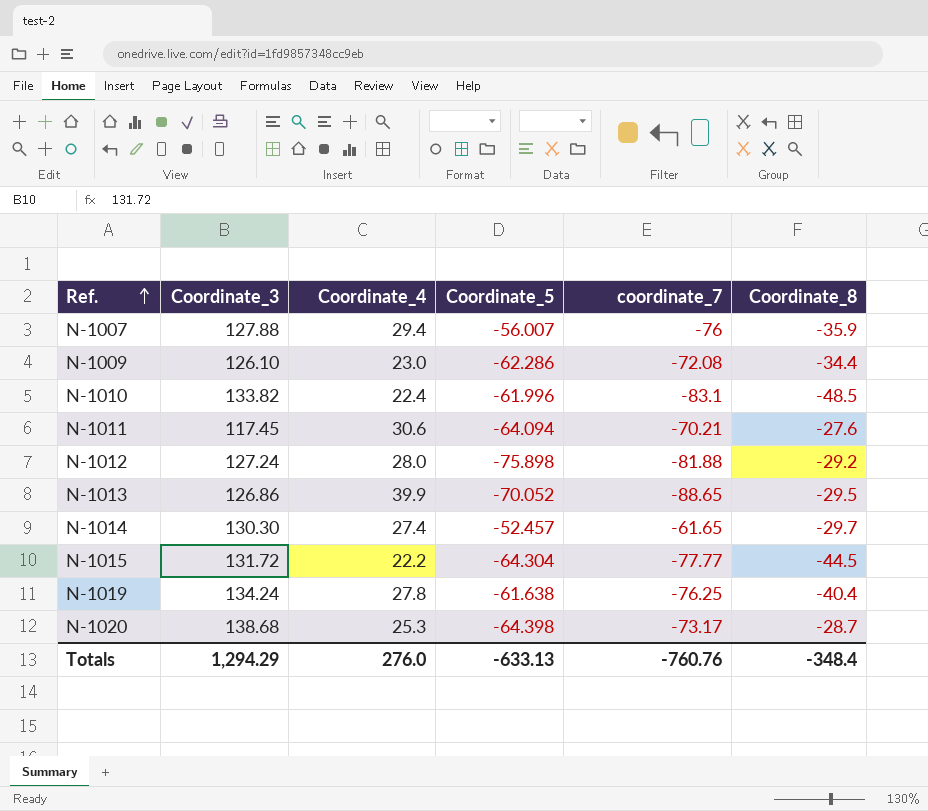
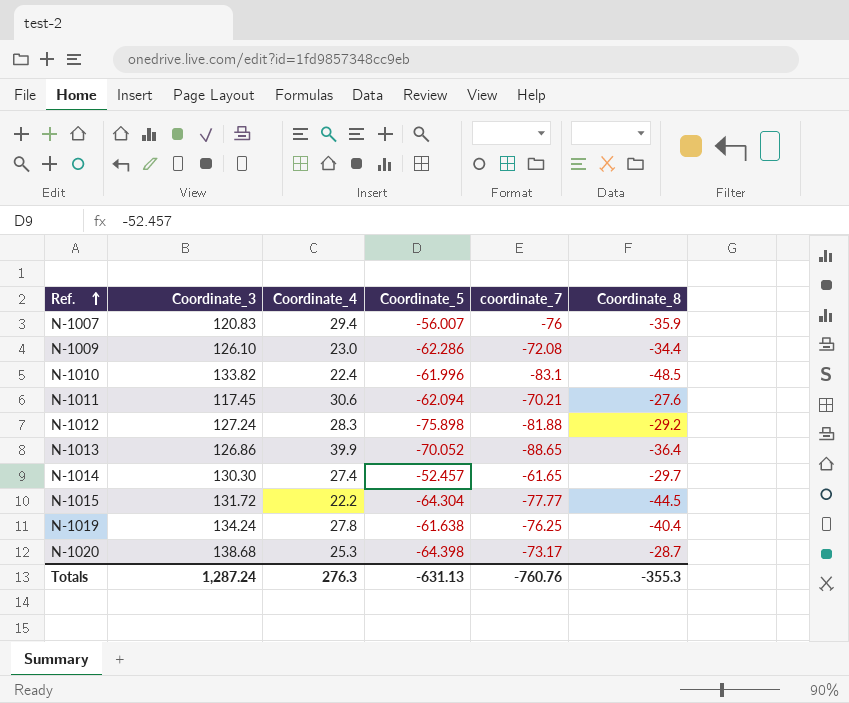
N-1007 | Coordinate_3: 127.88 -> 120.83
N-1011 | Coordinate_5: -64.094 -> -62.094
N-1012 | Coordinate_4: 28.0 -> 28.3
N-1013 | Coordinate_8: -29.5 -> -36.4
Totals | Coordinate_3: 1,294.29 -> 1,287.24
Totals | Coordinate_4: 276.0 -> 276.3
Totals | Coordinate_5: -633.13 -> -631.13
Totals | Coordinate_8: -348.4 -> -355.3

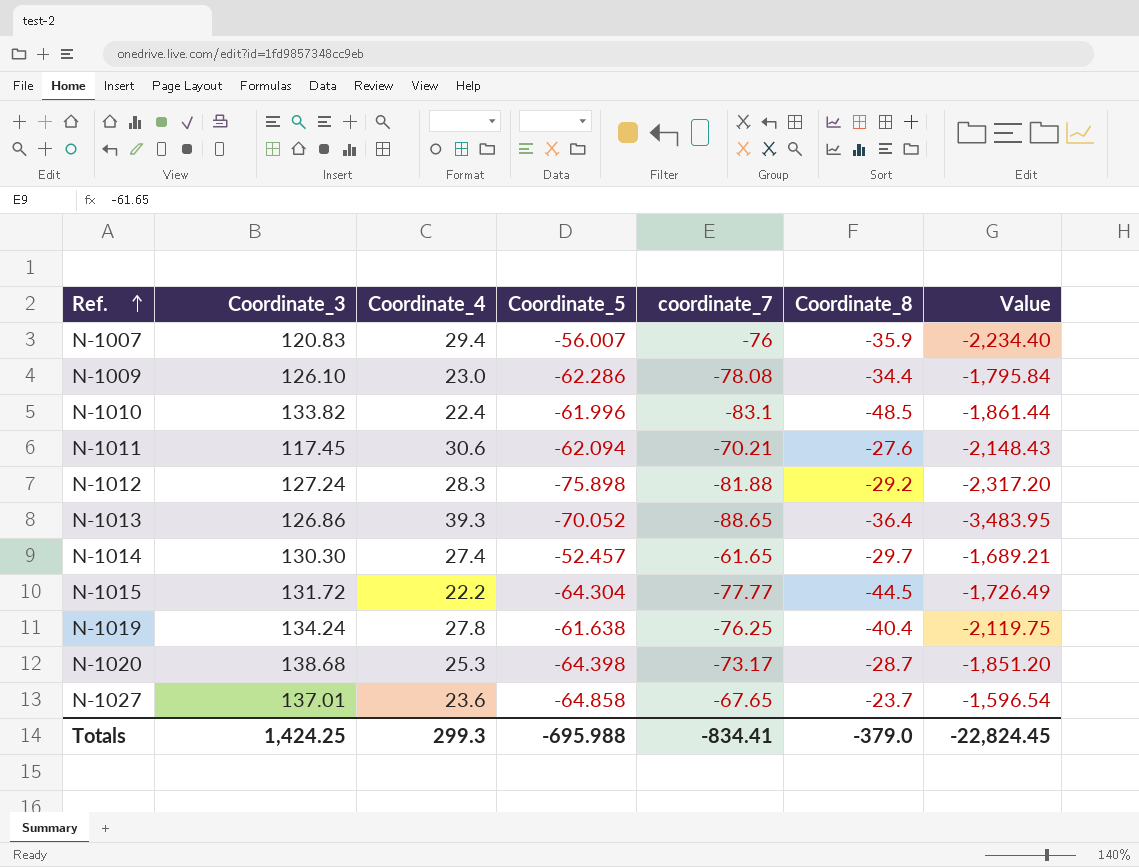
column Value | formula: none -> [Coordinate_4] * [coordinate_7]
N-1009 | coordinate_7: -72.08 -> -78.08
N-1013 | Coordinate_4: 39.9 -> 39.3
row N-1027: none -> 137.01 | 23.6 | -64.858 | -67.65 | -23.7 | -1,596.54
Totals | Coordinate_3: 1,287.24 -> 1,424.25
Totals | Coordinate_4: 276.3 -> 299.3
Totals | Coordinate_5: -631.13 -> -695.988
Totals | coordinate_7: -760.76 -> -834.41
Totals | Coordinate_8: -355.3 -> -379.0

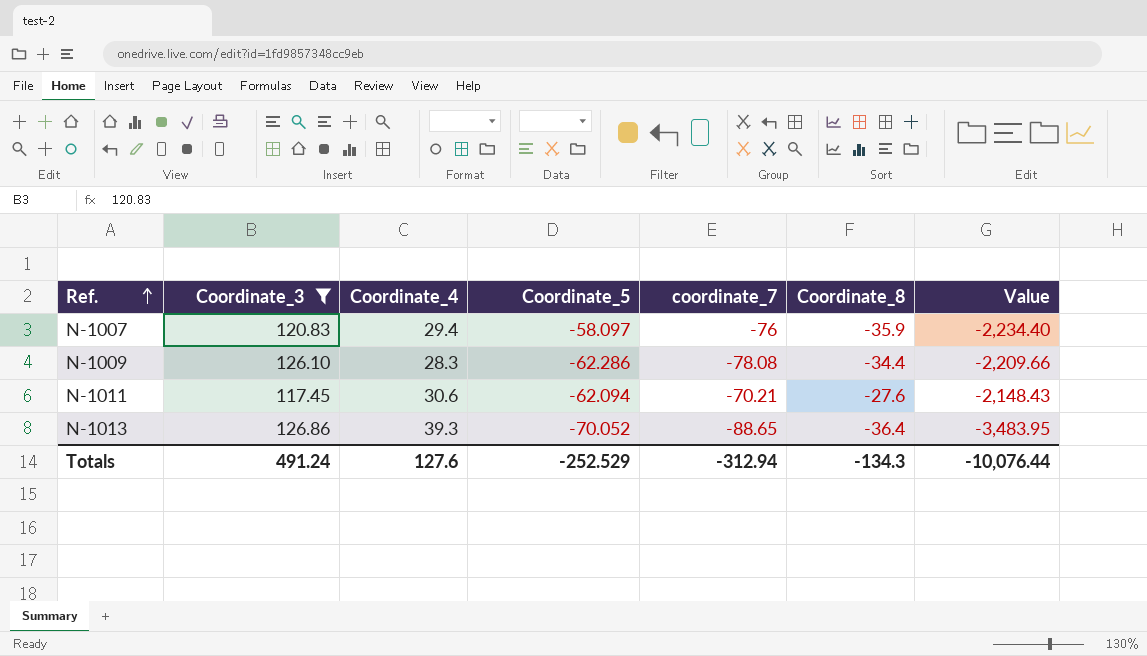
filter: none -> Coordinate_3 <= 126.86
N-1007 | Coordinate_5: -56.007 -> -58.097
N-1009 | Coordinate_4: 23.0 -> 28.3
N-1009 | Value: -1,795.84 -> -2,209.66
Totals | Coordinate_3: 1,424.25 -> 491.24
Totals | Coordinate_4: 299.3 -> 127.6
Totals | Coordinate_5: -695.988 -> -252.529
Totals | coordinate_7: -834.41 -> -312.94
Totals | Coordinate_8: -379.0 -> -134.3
Totals | Value: -22,824.45 -> -10,076.44

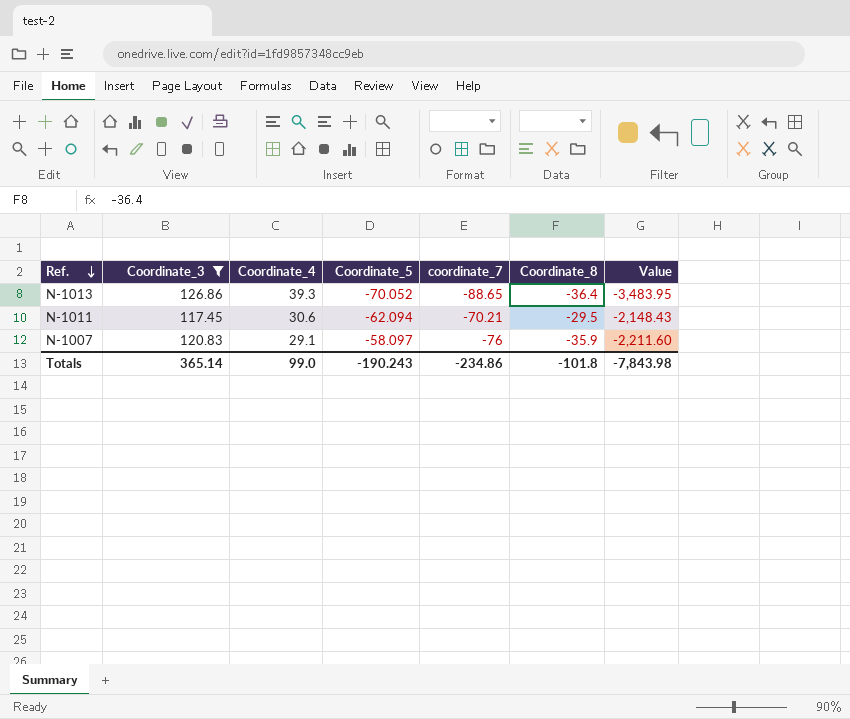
row order: Ref. ascending -> Ref. descending
row N-1009: 126.10 | 28.3 | -62.286 | -78.08 | -34.4 | -2,209.66 -> none
N-1011 | Coordinate_8: -27.6 -> -29.5
N-1007 | Coordinate_4: 29.4 -> 29.1
N-1007 | Value: -2,234.40 -> -2,211.60
Totals | Coordinate_3: 491.24 -> 365.14
Totals | Coordinate_4: 127.6 -> 99.0
Totals | Coordinate_5: -252.529 -> -190.243
Totals | coordinate_7: -312.94 -> -234.86
Totals | Coordinate_8: -134.3 -> -101.8
Totals | Value: -10,076.44 -> -7,843.98

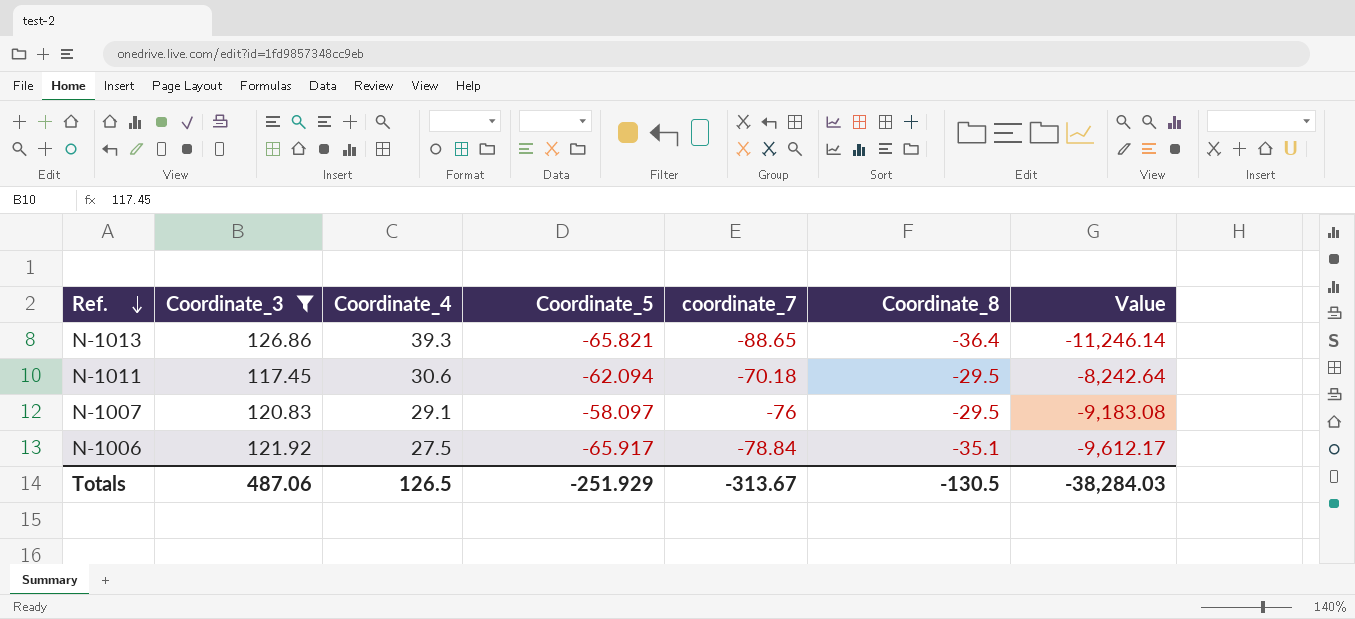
column Value | formula: [Coordinate_4] * [coordinate_7] -> [Coordinate_3] * [coordinate_7]
N-1013 | Coordinate_5: -70.052 -> -65.821
N-1011 | coordinate_7: -70.21 -> -70.18
N-1007 | Coordinate_8: -35.9 -> -29.5
row N-1006: none -> 121.92 | 27.5 | -65.917 | -78.84 | -35.1 | -9,612.17
Totals | Coordinate_3: 365.14 -> 487.06
Totals | Coordinate_4: 99.0 -> 126.5
Totals | Coordinate_5: -190.243 -> -251.929
Totals | coordinate_7: -234.86 -> -313.67
Totals | Coordinate_8: -101.8 -> -130.5
Totals | Value: -7,843.98 -> -38,284.03

